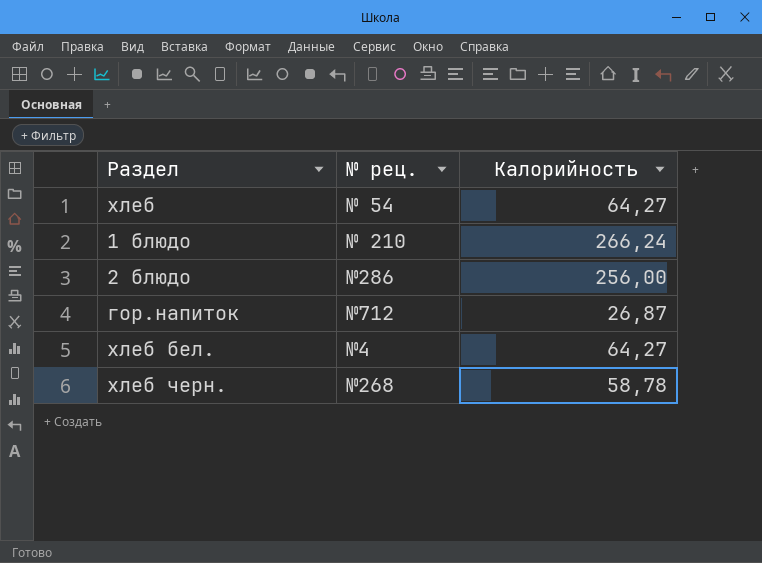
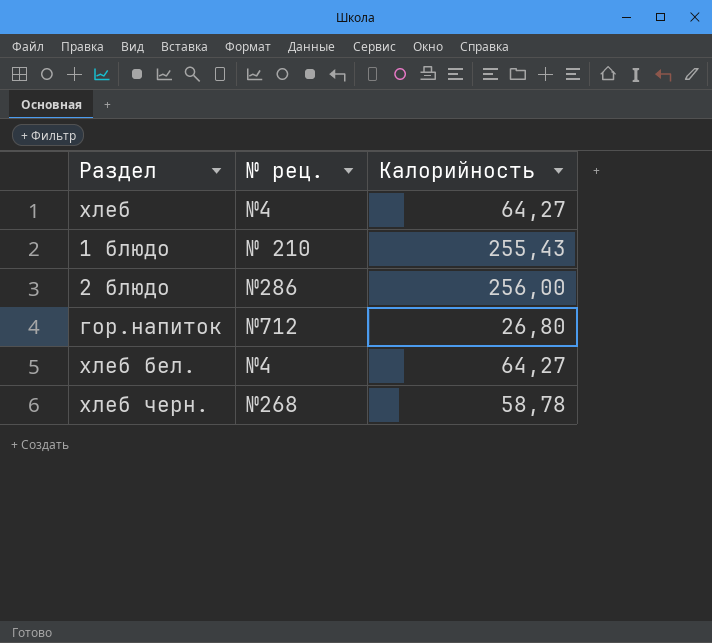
хлеб | № рец.: № 54 -> №4
1 блюдо | Калорийность: 266,24 -> 255,43
гор.напиток | Калорийность: 26,87 -> 26,80

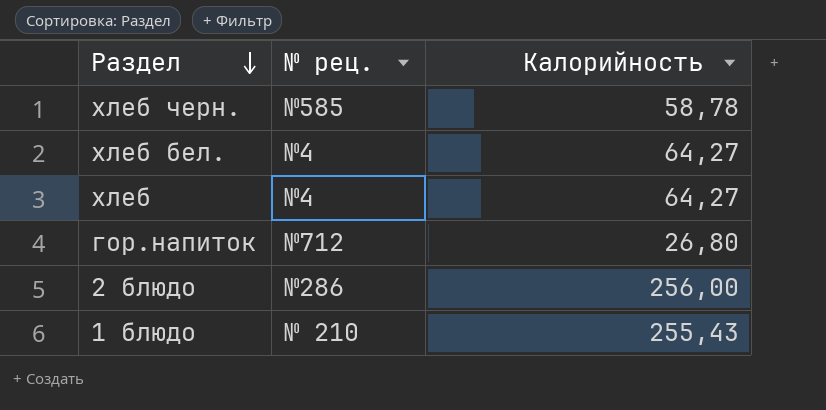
row order: none -> Раздел descending
хлеб черн. | № рец.: №268 -> №585

